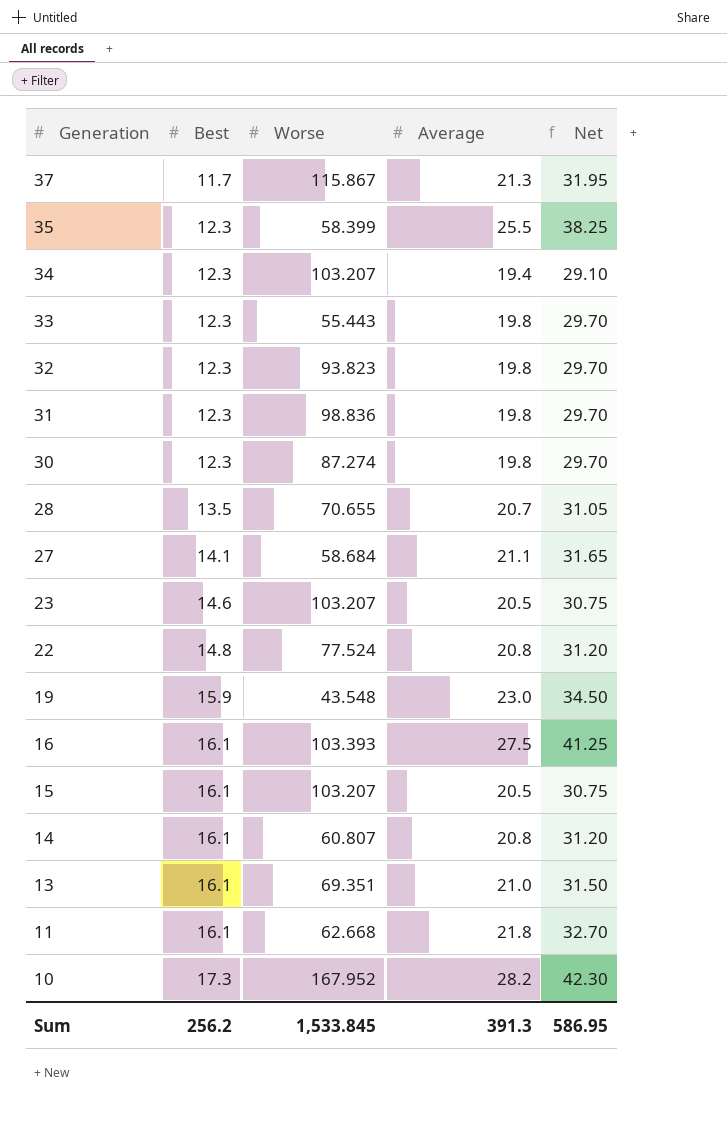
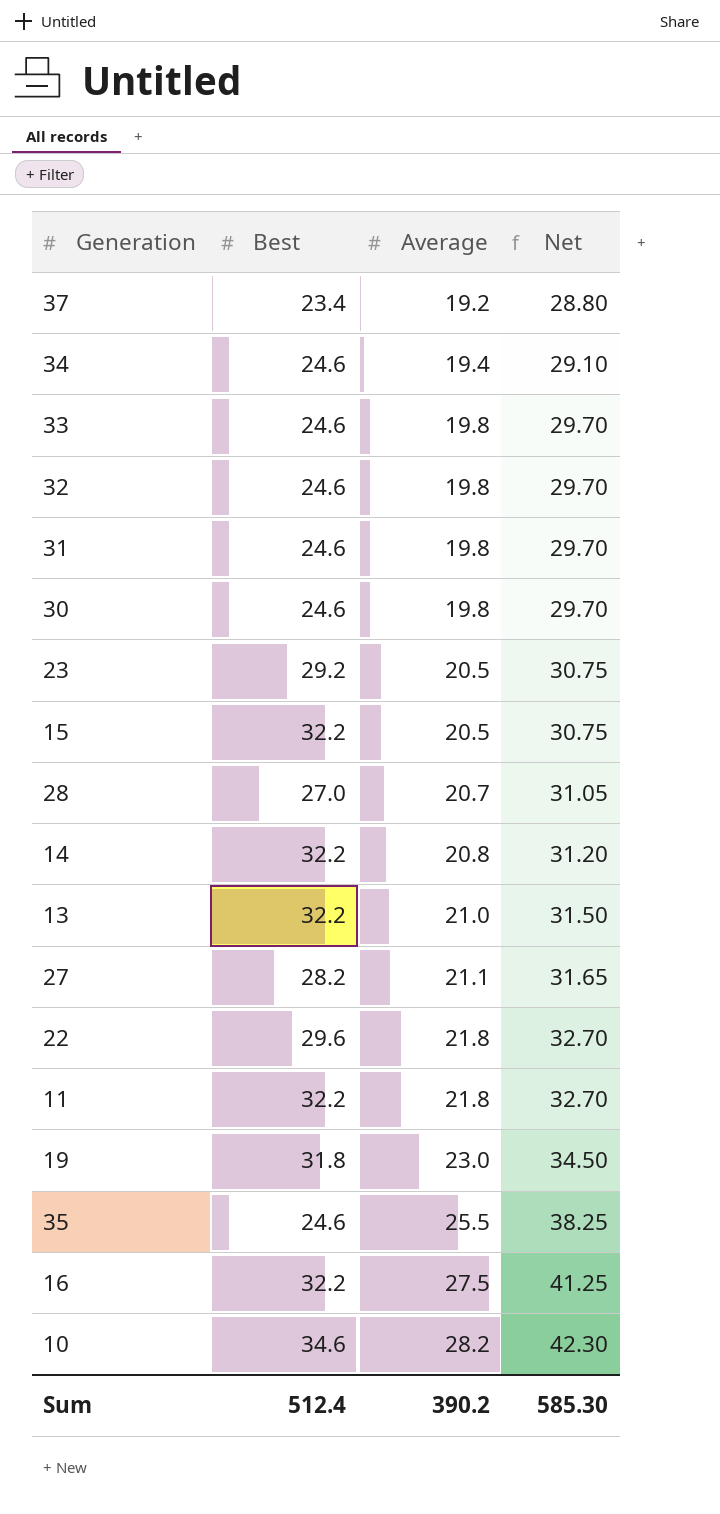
row order: Generation descending -> Average ascending
column Worse | position: 3 -> none
37 | Best: 11.7 -> 23.4
37 | Average: 21.3 -> 19.2
37 | Net: 31.95 -> 28.80
34 | Best: 12.3 -> 24.6
33 | Best: 12.3 -> 24.6
32 | Best: 12.3 -> 24.6
31 | Best: 12.3 -> 24.6
30 | Best: 12.3 -> 24.6
23 | Best: 14.6 -> 29.2
15 | Best: 16.1 -> 32.2
28 | Best: 13.5 -> 27.0
14 | Best: 16.1 -> 32.2
13 | Best: 16.1 -> 32.2
27 | Best: 14.1 -> 28.2
22 | Best: 14.8 -> 29.6
22 | Average: 20.8 -> 21.8
22 | Net: 31.20 -> 32.70
11 | Best: 16.1 -> 32.2
19 | Best: 15.9 -> 31.8
35 | Best: 12.3 -> 24.6
16 | Best: 16.1 -> 32.2
10 | Best: 17.3 -> 34.6
Sum | Best: 256.2 -> 512.4
Sum | Average: 391.3 -> 390.2
Sum | Net: 586.95 -> 585.30

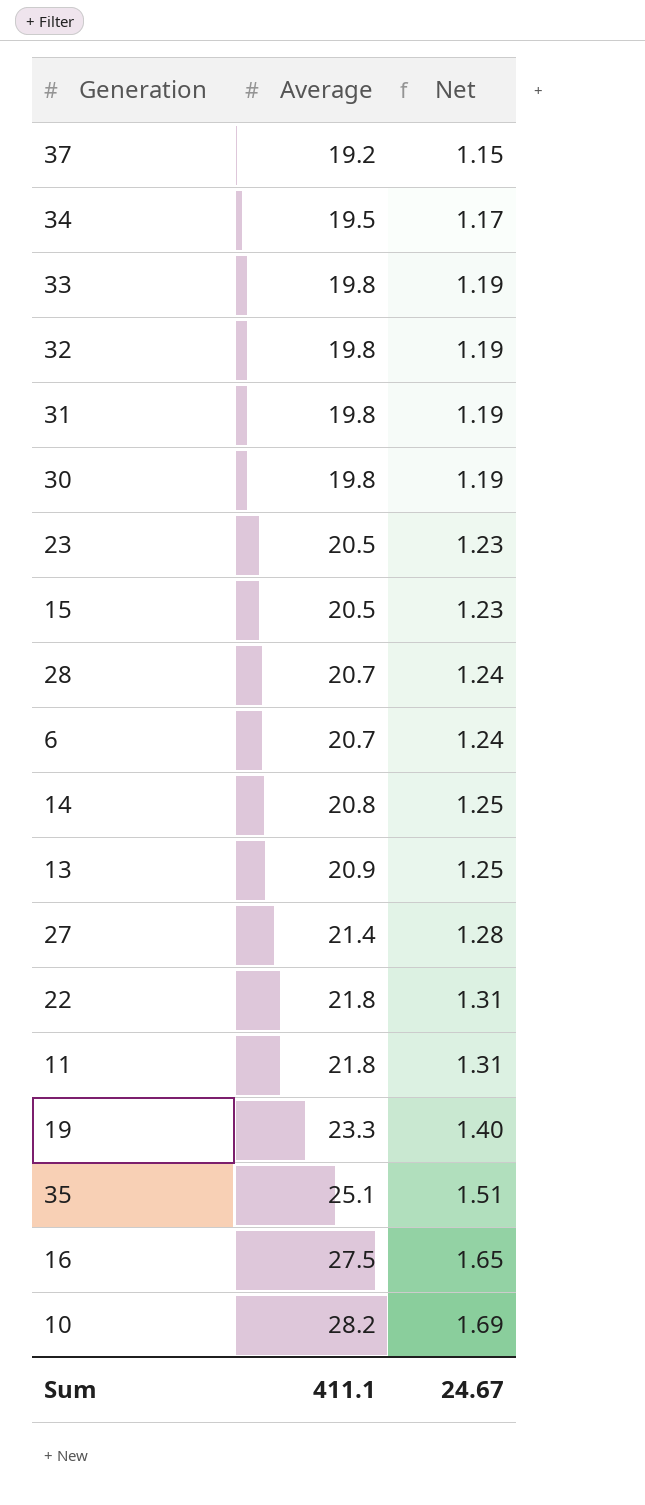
column Best | position: 2 -> none
column Net | formula: [Average] * 1.5 -> [Average] * 0.06
34 | Average: 19.4 -> 19.5
row 6: none -> 20.7 | 1.24
13 | Average: 21.0 -> 20.9
27 | Average: 21.1 -> 21.4
19 | Average: 23.0 -> 23.3
35 | Average: 25.5 -> 25.1
Sum | Average: 390.2 -> 411.1
Sum | Net: 585.30 -> 24.67

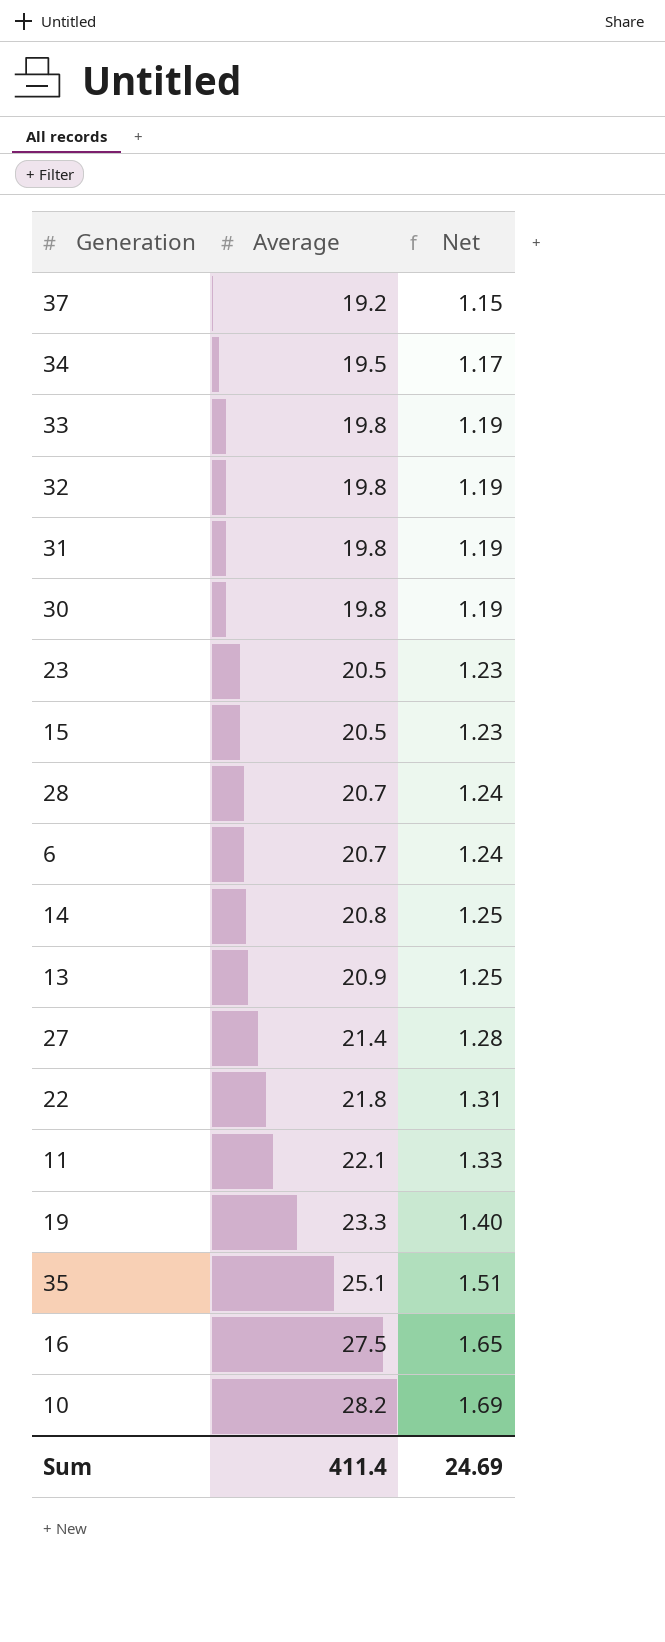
11 | Average: 21.8 -> 22.1
11 | Net: 1.31 -> 1.33
Sum | Average: 411.1 -> 411.4
Sum | Net: 24.67 -> 24.69

